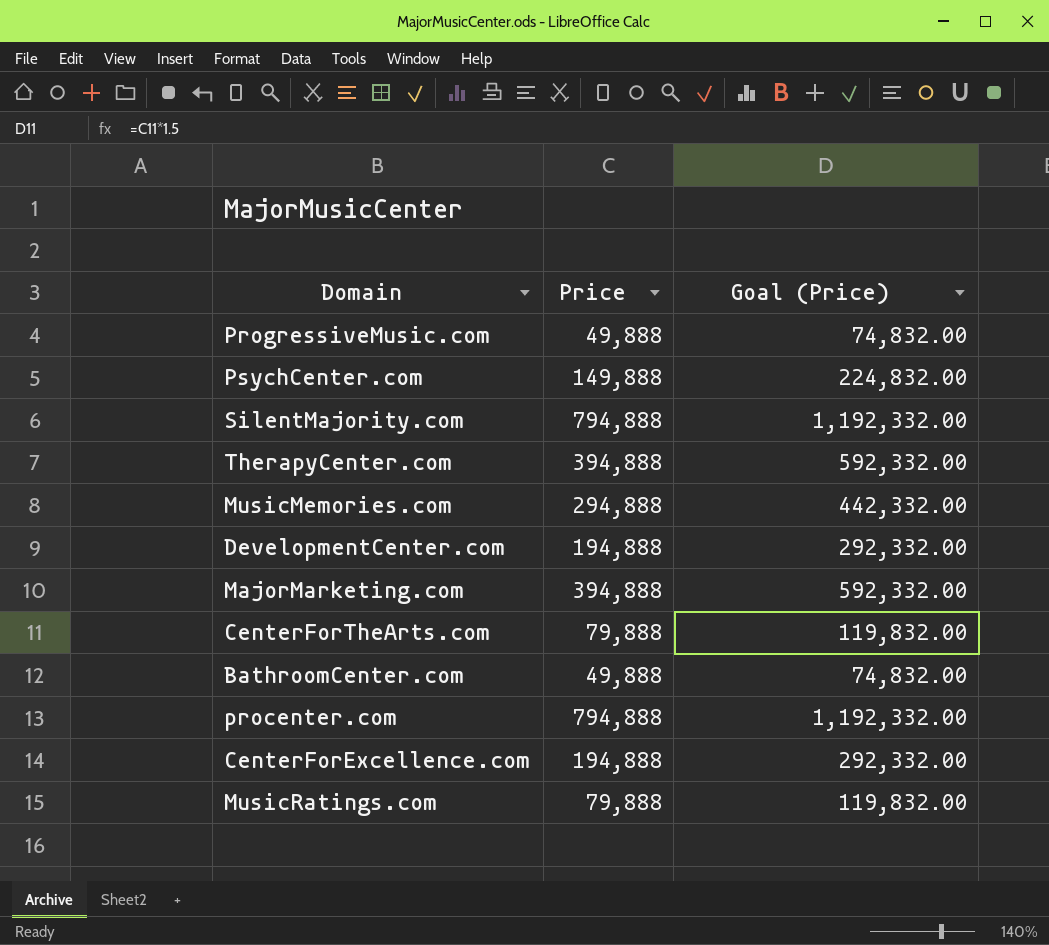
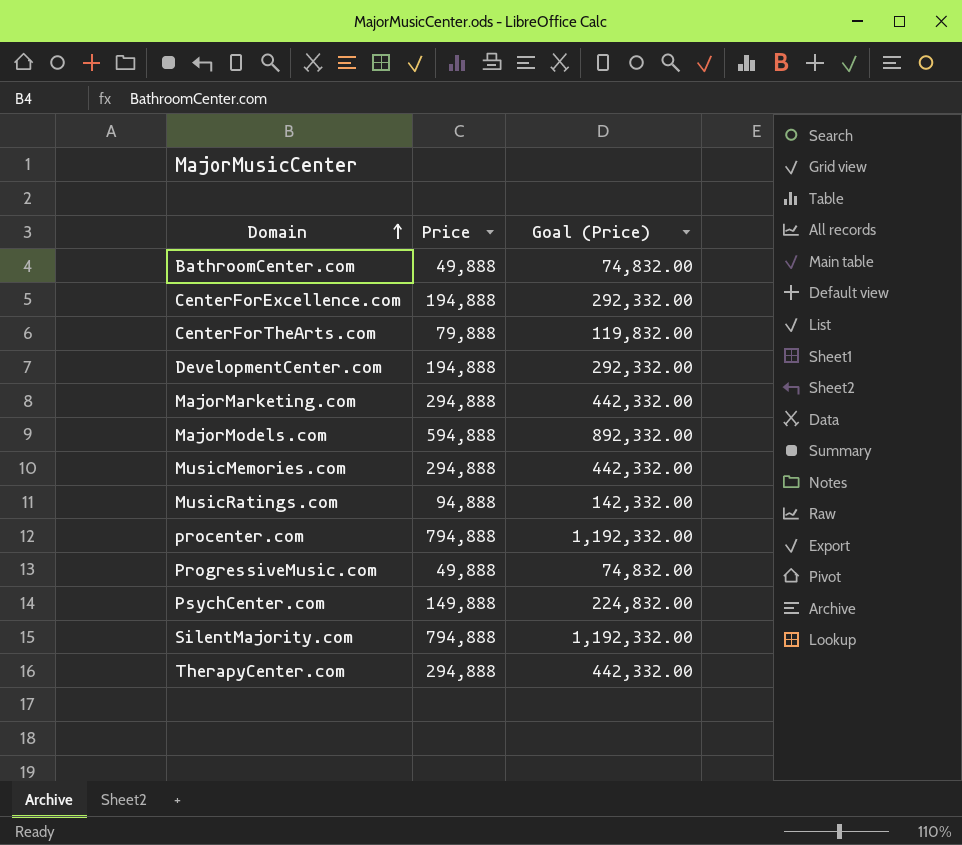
row order: none -> Domain ascending
MajorMarketing.com | Price: 394,888 -> 294,888
MajorMarketing.com | Goal (Price): 592,332.00 -> 442,332.00
row MajorModels.com: none -> 594,888 | 892,332.00
MusicRatings.com | Price: 79,888 -> 94,888
MusicRatings.com | Goal (Price): 119,832.00 -> 142,332.00
TherapyCenter.com | Price: 394,888 -> 294,888
TherapyCenter.com | Goal (Price): 592,332.00 -> 442,332.00

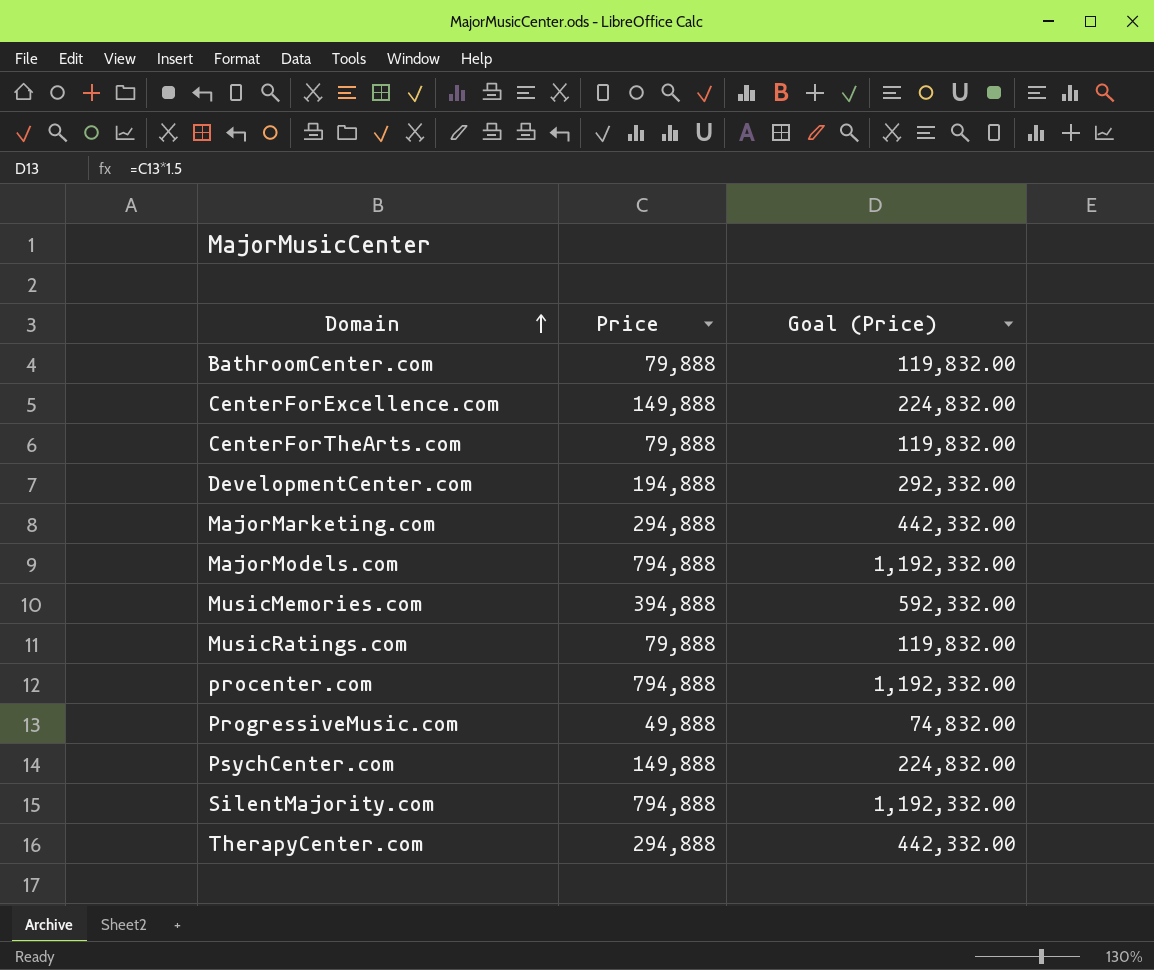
BathroomCenter.com | Price: 49,888 -> 79,888
BathroomCenter.com | Goal (Price): 74,832.00 -> 119,832.00
CenterForExcellence.com | Price: 194,888 -> 149,888
CenterForExcellence.com | Goal (Price): 292,332.00 -> 224,832.00
MajorModels.com | Price: 594,888 -> 794,888
MajorModels.com | Goal (Price): 892,332.00 -> 1,192,332.00
MusicMemories.com | Price: 294,888 -> 394,888
MusicMemories.com | Goal (Price): 442,332.00 -> 592,332.00
MusicRatings.com | Price: 94,888 -> 79,888
MusicRatings.com | Goal (Price): 142,332.00 -> 119,832.00

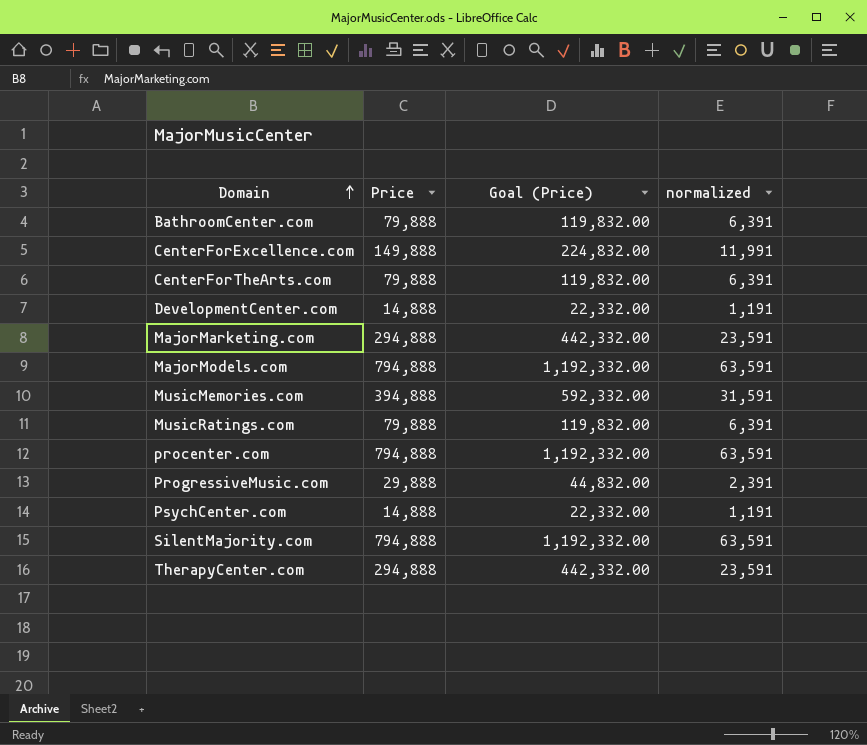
column normalized | formula: none -> [Price] * 0.08
DevelopmentCenter.com | Price: 194,888 -> 14,888
DevelopmentCenter.com | Goal (Price): 292,332.00 -> 22,332.00
ProgressiveMusic.com | Price: 49,888 -> 29,888
ProgressiveMusic.com | Goal (Price): 74,832.00 -> 44,832.00
PsychCenter.com | Price: 149,888 -> 14,888
PsychCenter.com | Goal (Price): 224,832.00 -> 22,332.00

